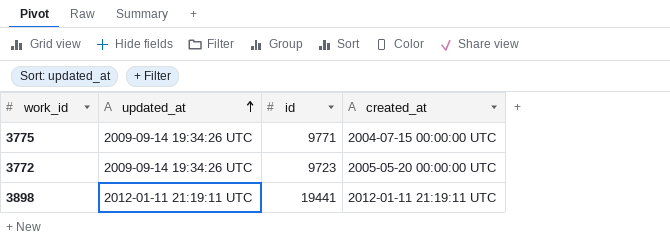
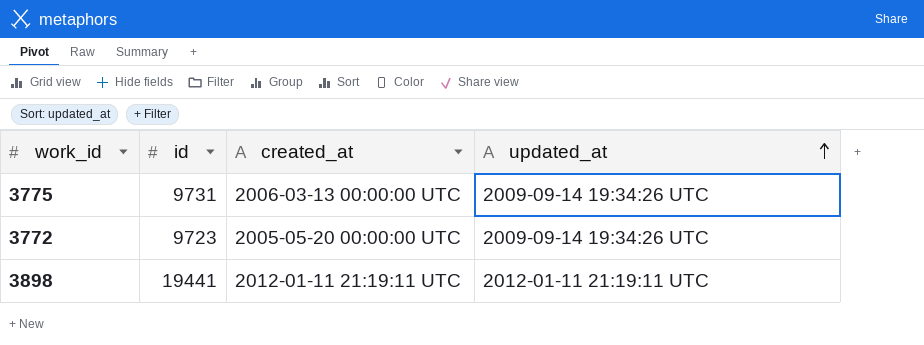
column updated_at | position: 2 -> 4
3775 | id: 9771 -> 9731
3775 | created_at: 2004-07-15 00:00:00 UTC -> 2006-03-13 00:00:00 UTC

